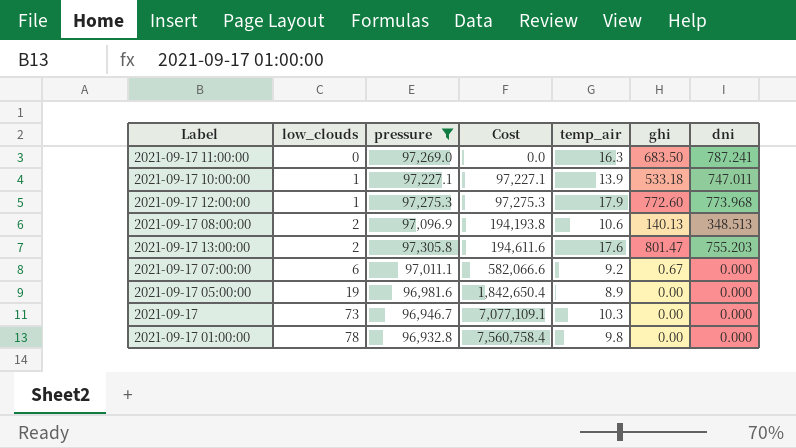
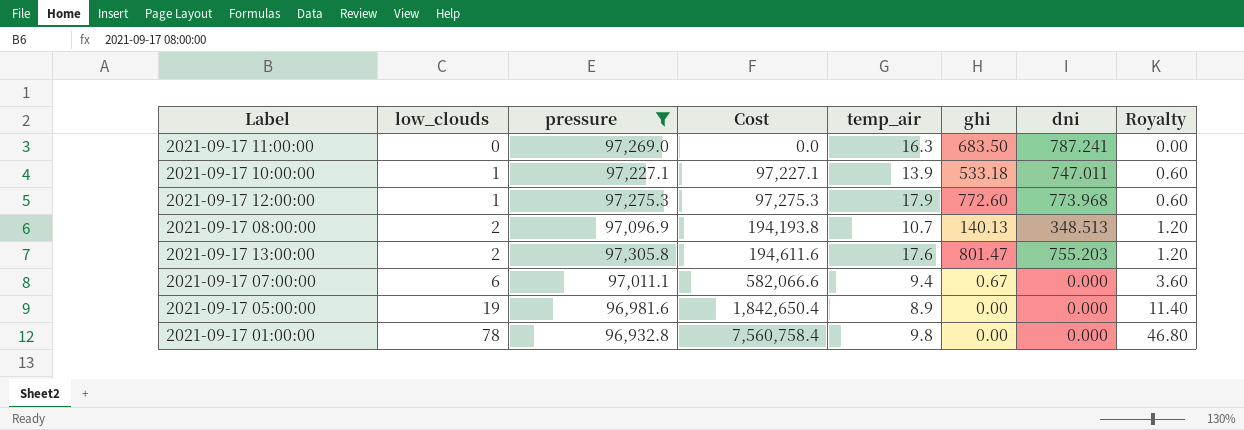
column Royalty | formula: none -> [low_clouds] * 0.6
row 2021-09-17: 73 | 96,946.7 | 7,077,109.1 | 10.3 | 0.00 | 0.000 -> none
2021-09-17 08:00:00 | temp_air: 10.6 -> 10.7
2021-09-17 07:00:00 | temp_air: 9.2 -> 9.4

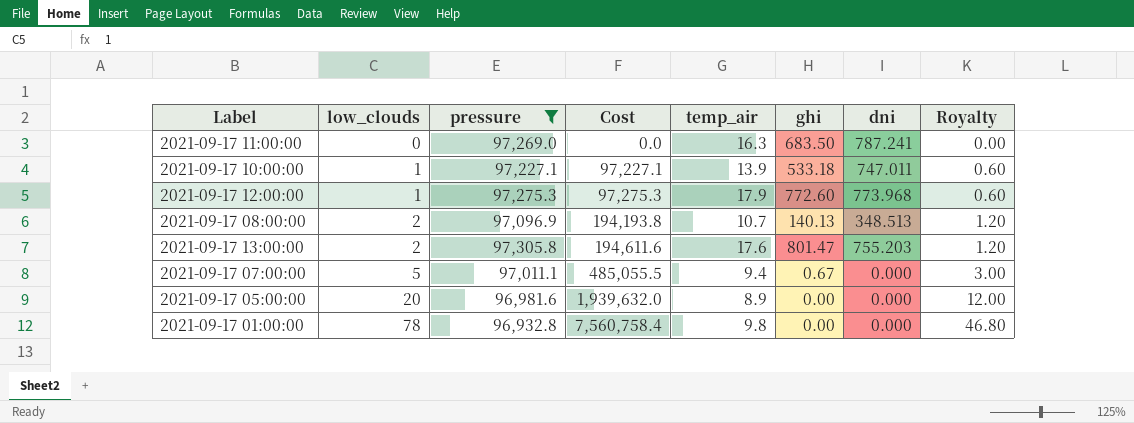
2021-09-17 07:00:00 | low_clouds: 6 -> 5
2021-09-17 07:00:00 | Cost: 582,066.6 -> 485,055.5
2021-09-17 07:00:00 | Royalty: 3.60 -> 3.00
2021-09-17 05:00:00 | low_clouds: 19 -> 20
2021-09-17 05:00:00 | Cost: 1,842,650.4 -> 1,939,632.0
2021-09-17 05:00:00 | Royalty: 11.40 -> 12.00

